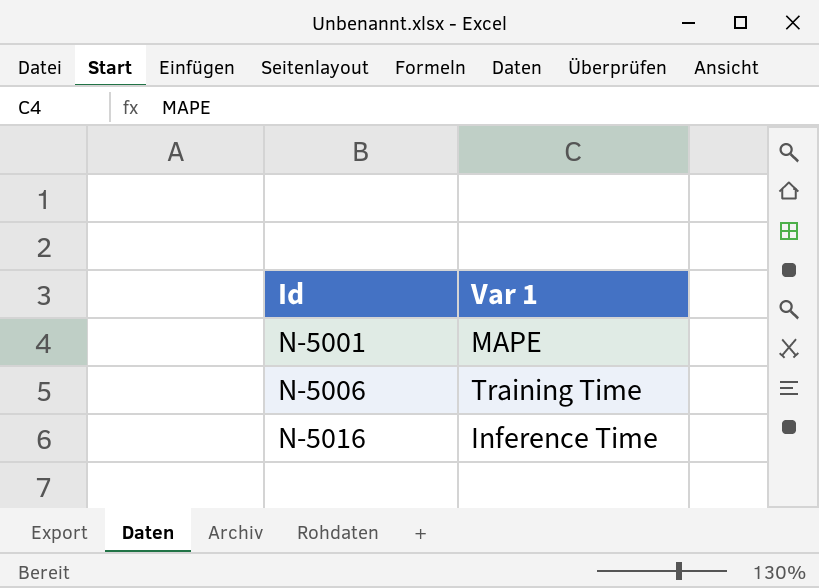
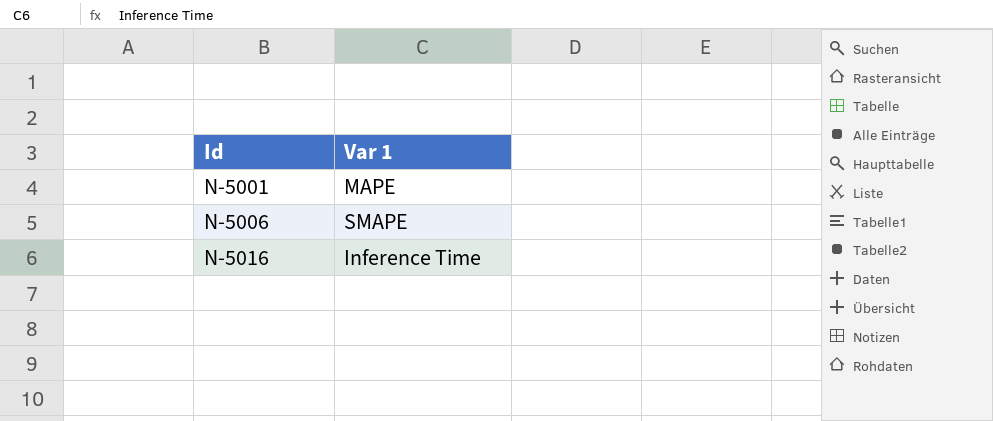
N-5006 | Var 1: Training Time -> SMAPE

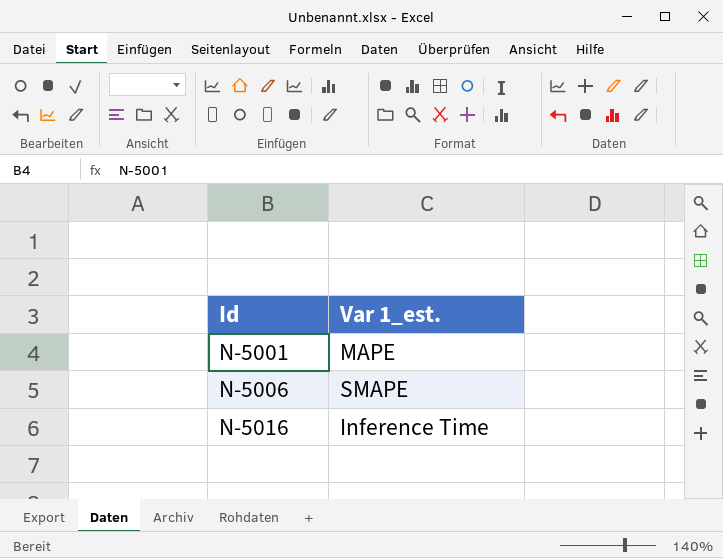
column name: Var 1 -> Var 1_est.

